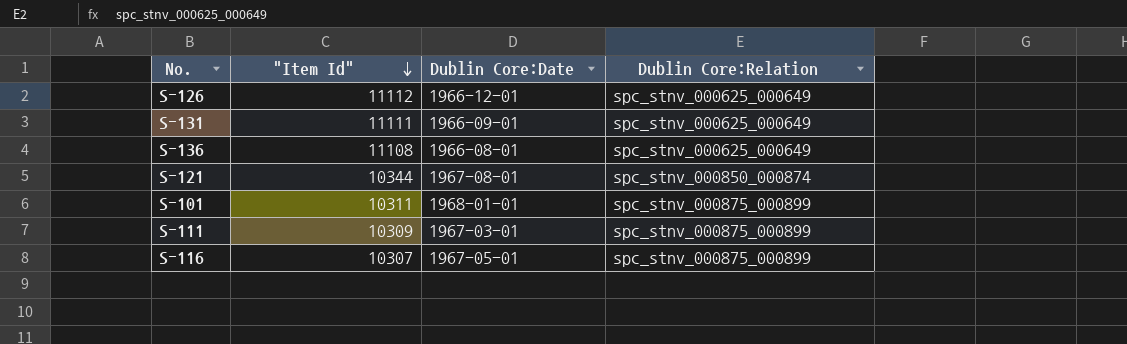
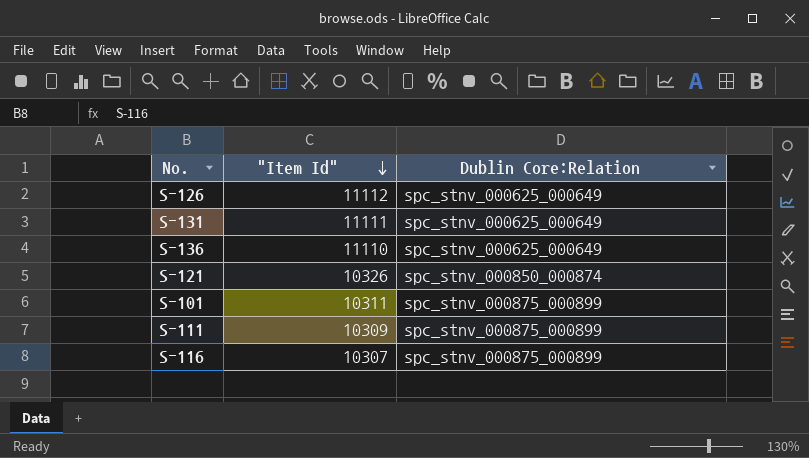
column Dublin Core:Date | position: 3 -> none
S-136 | "Item Id": 11108 -> 11110
S-121 | "Item Id": 10344 -> 10326

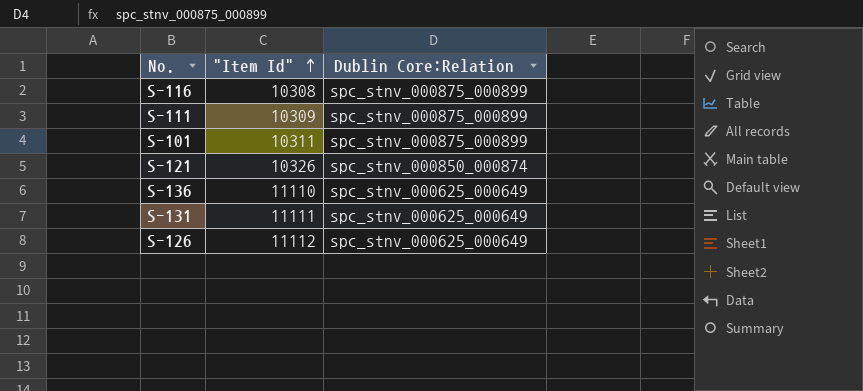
row order: "Item Id" descending -> "Item Id" ascending
S-116 | "Item Id": 10307 -> 10308

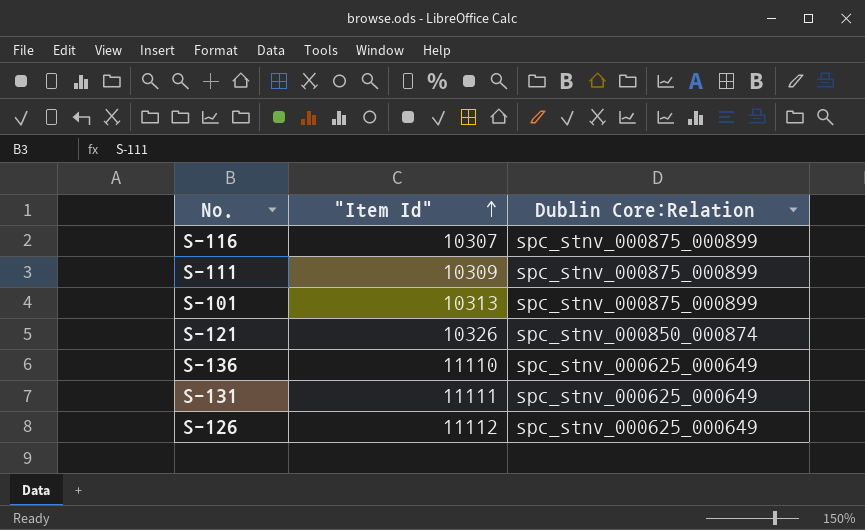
S-116 | "Item Id": 10308 -> 10307
S-101 | "Item Id": 10311 -> 10313

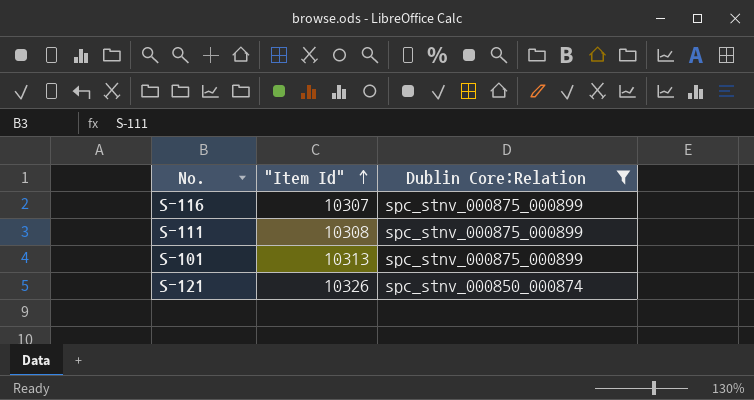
filter: none -> Dublin Core:Relation != spc_stnv_000625_000649
S-111 | "Item Id": 10309 -> 10308

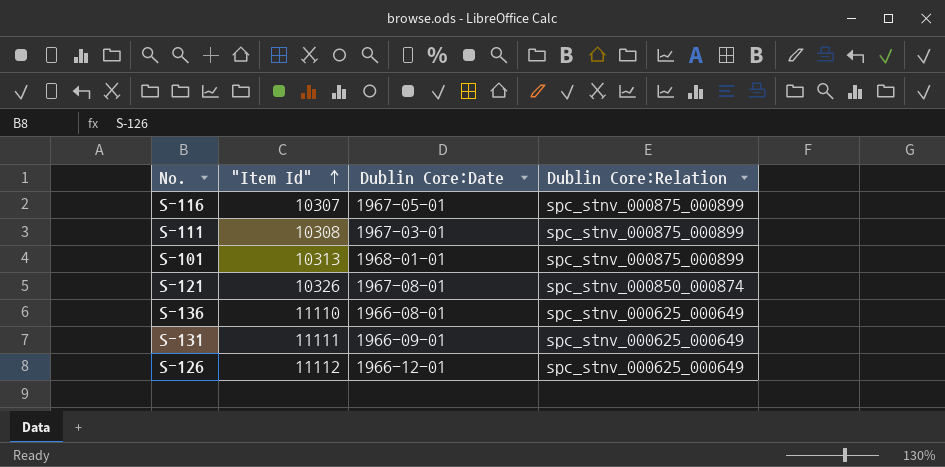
filter: Dublin Core:Relation != spc_stnv_000625_000649 -> none
column Dublin Core:Date | position: none -> 3

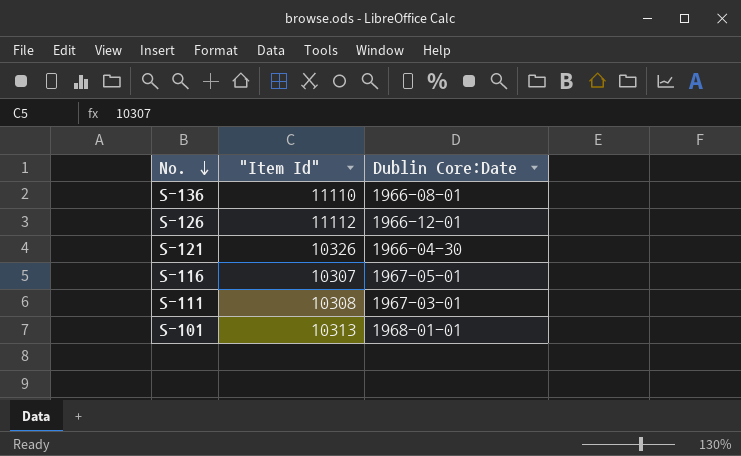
row order: "Item Id" ascending -> No. descending
column Dublin Core:Relation | position: 4 -> none
row S-131: 11111 | 1966-09-01 | spc_stnv_000625_000649 -> none
S-121 | Dublin Core:Date: 1967-08-01 -> 1966-04-30

